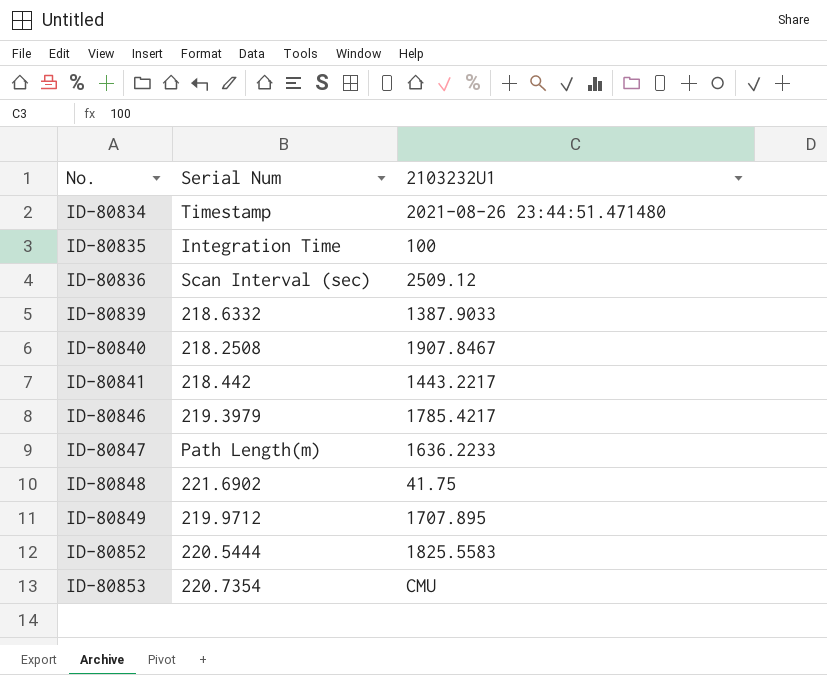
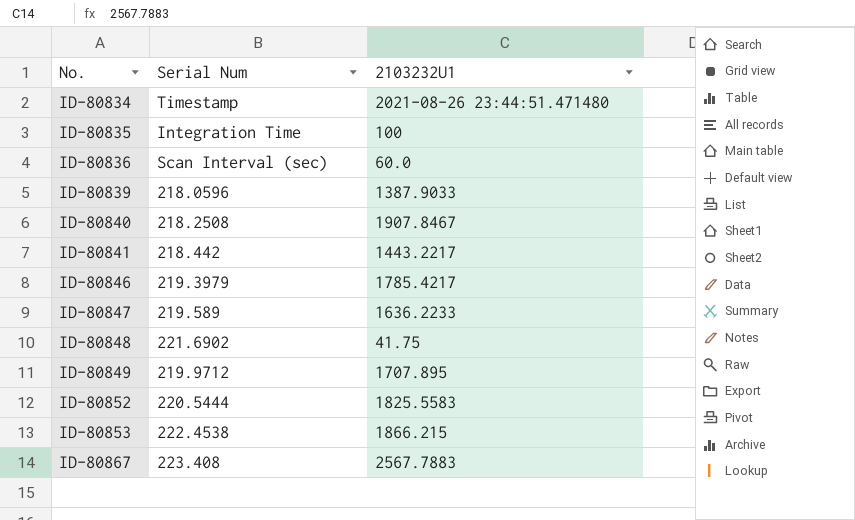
ID-80836 | 2103232U1: 2509.12 -> 60.0
ID-80839 | Serial Num: 218.6332 -> 218.0596
ID-80847 | Serial Num: Path Length(m) -> 219.589
ID-80853 | Serial Num: 220.7354 -> 222.4538
ID-80853 | 2103232U1: CMU -> 1866.215
row ID-80867: none -> 223.408 | 2567.7883

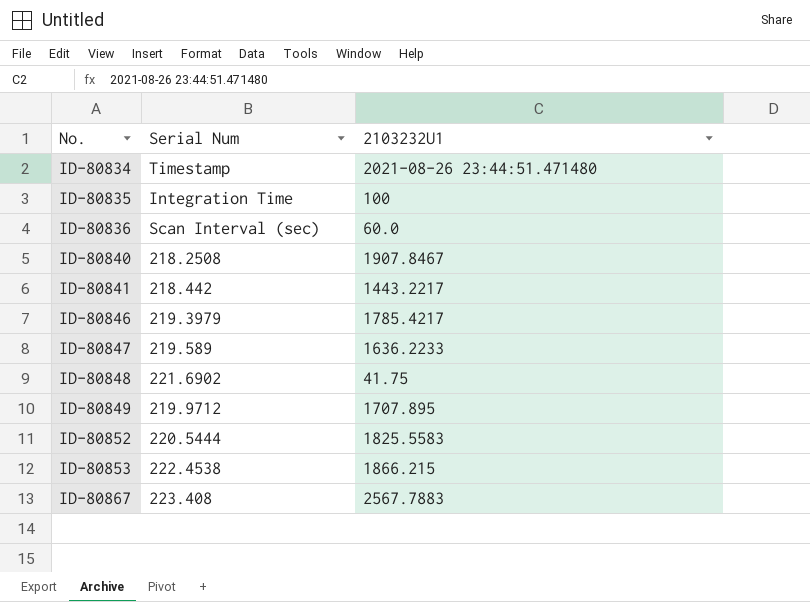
row ID-80839: 218.0596 | 1387.9033 -> none

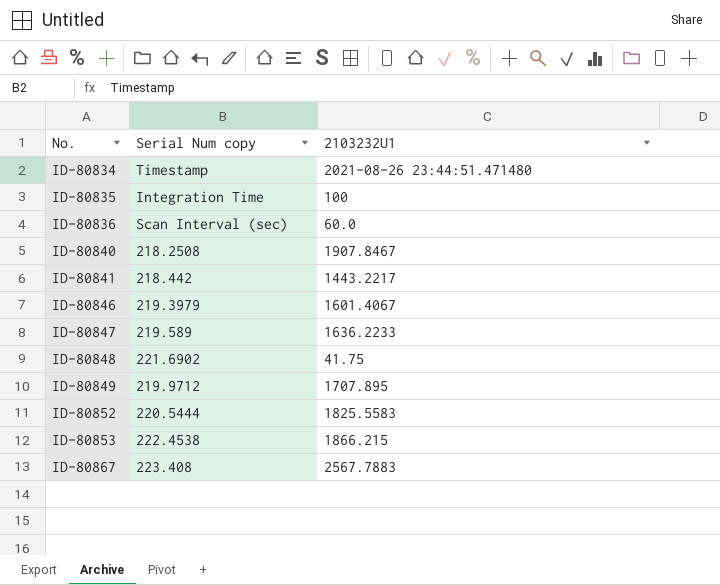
column name: Serial Num -> Serial Num copy
ID-80846 | 2103232U1: 1785.4217 -> 1601.4067

